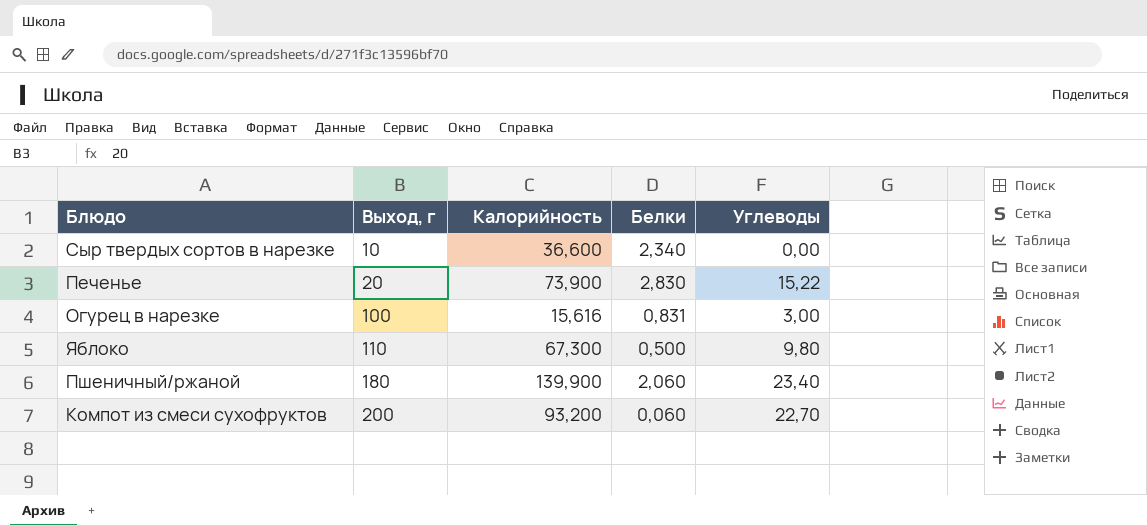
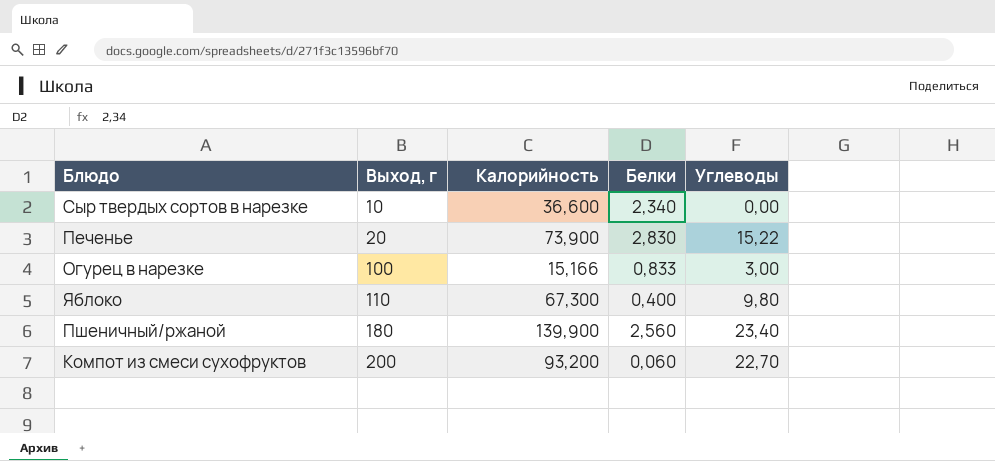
Огурец в нарезке | Калорийность: 15,616 -> 15,166
Огурец в нарезке | Белки: 0,831 -> 0,833
Яблоко | Белки: 0,500 -> 0,400
Пшеничный/ржаной | Белки: 2,060 -> 2,560

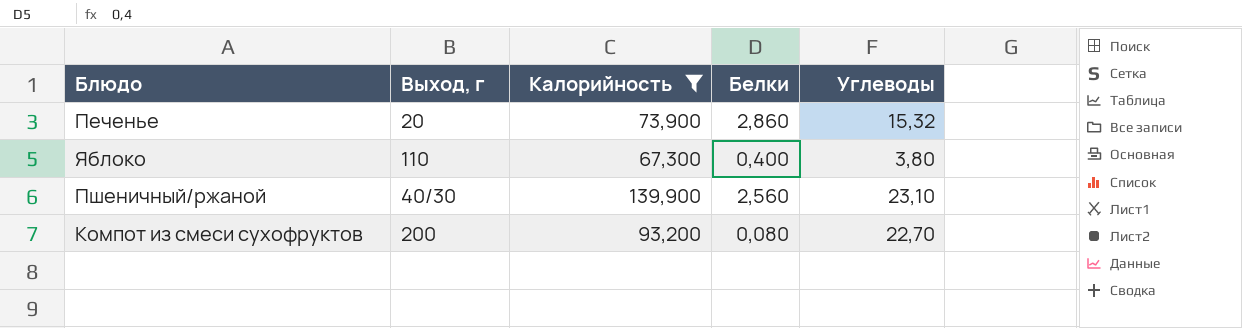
filter: none -> Калорийность >= 67,300
Печенье | Белки: 2,830 -> 2,860
Печенье | Углеводы: 15,22 -> 15,32
Яблоко | Углеводы: 9,80 -> 3,80
Пшеничный/ржаной | Выход, г: 180 -> 40/30
Пшеничный/ржаной | Углеводы: 23,40 -> 23,10
Компот из смеси сухофруктов | Белки: 0,060 -> 0,080

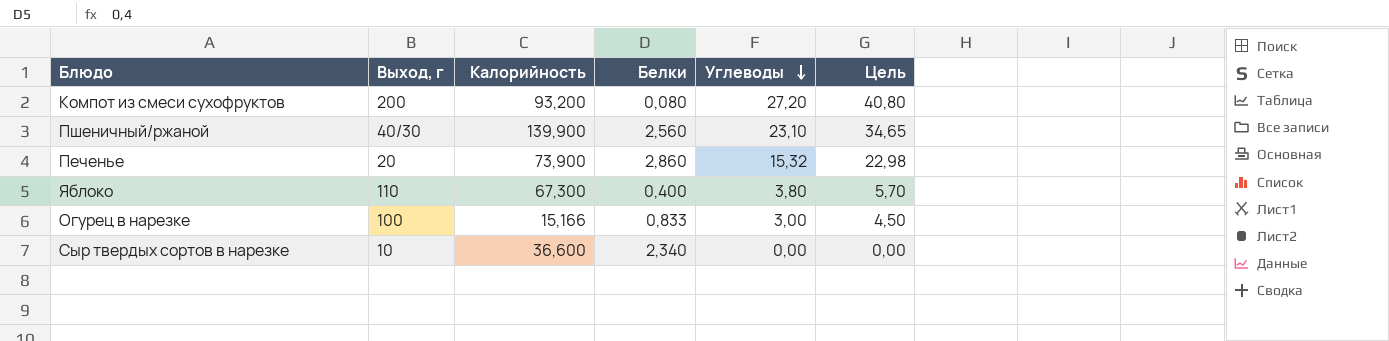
filter: Калорийность >= 67,300 -> none
row order: none -> Углеводы descending
column Цель | formula: none -> [Углеводы] * 1,5
Компот из смеси сухофруктов | Углеводы: 22,70 -> 27,20

